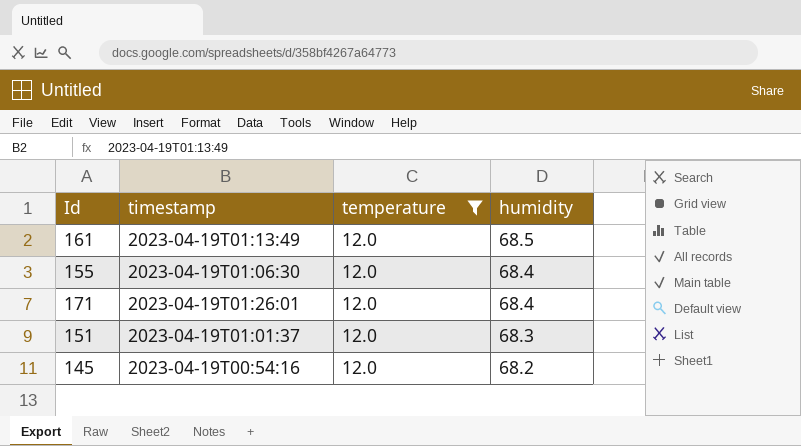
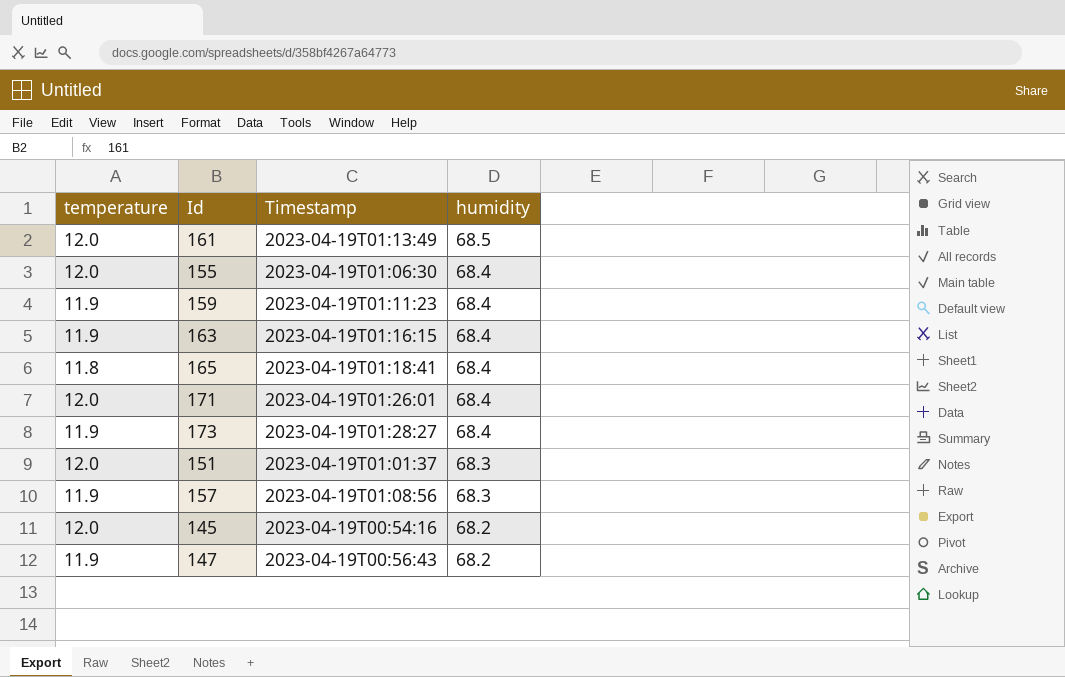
filter: temperature = 12.0 -> none
column temperature | position: 3 -> 1
column name: timestamp -> Timestamp

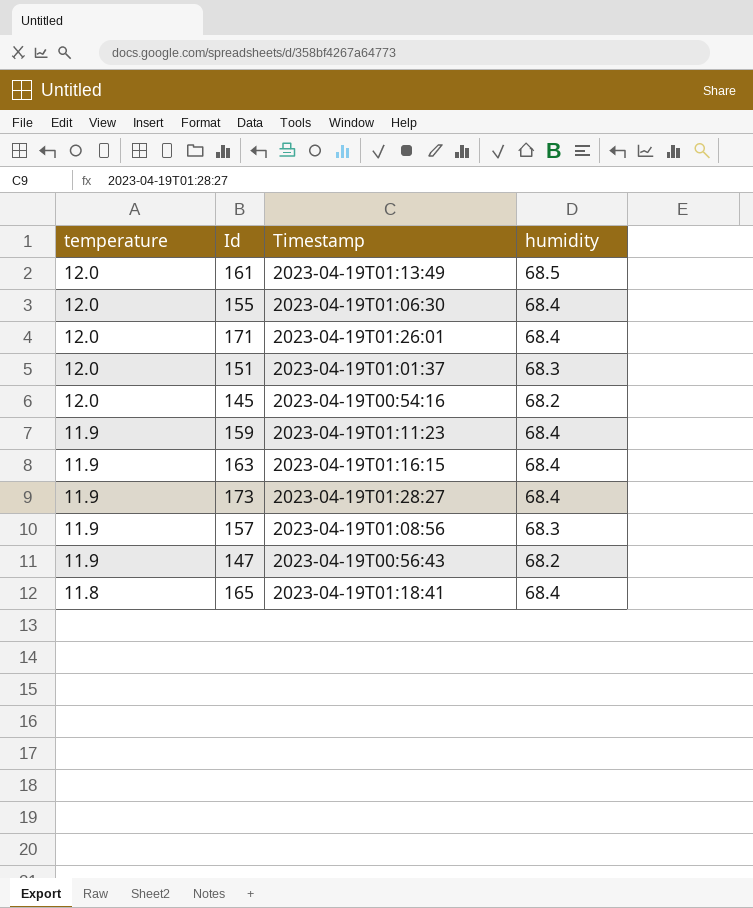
row order: humidity descending -> temperature descending

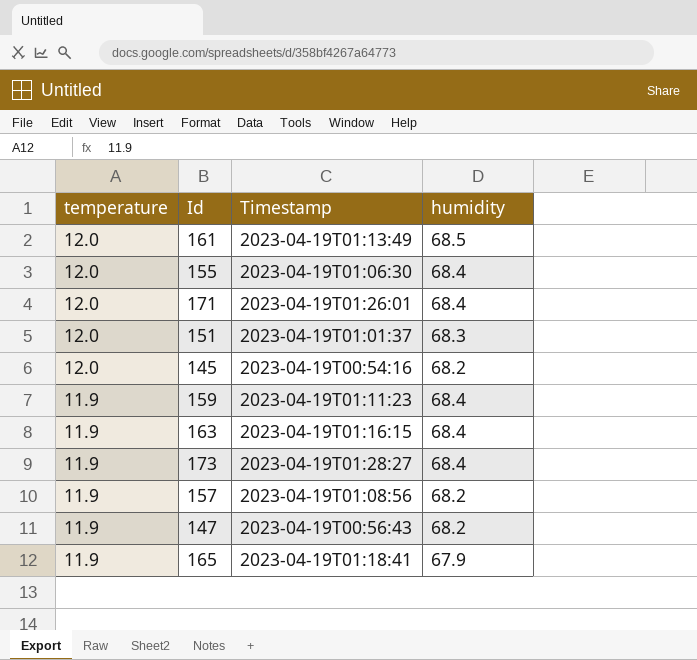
157 | humidity: 68.3 -> 68.2
165 | temperature: 11.8 -> 11.9
165 | humidity: 68.4 -> 67.9

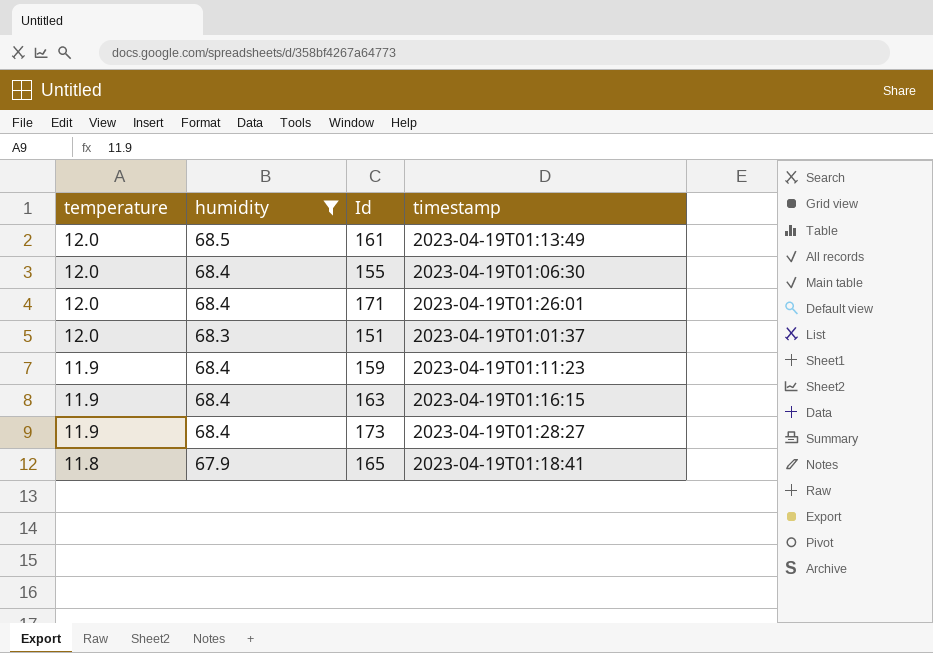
filter: none -> humidity != 68.2
column humidity | position: 4 -> 2
column name: Timestamp -> timestamp
165 | temperature: 11.9 -> 11.8

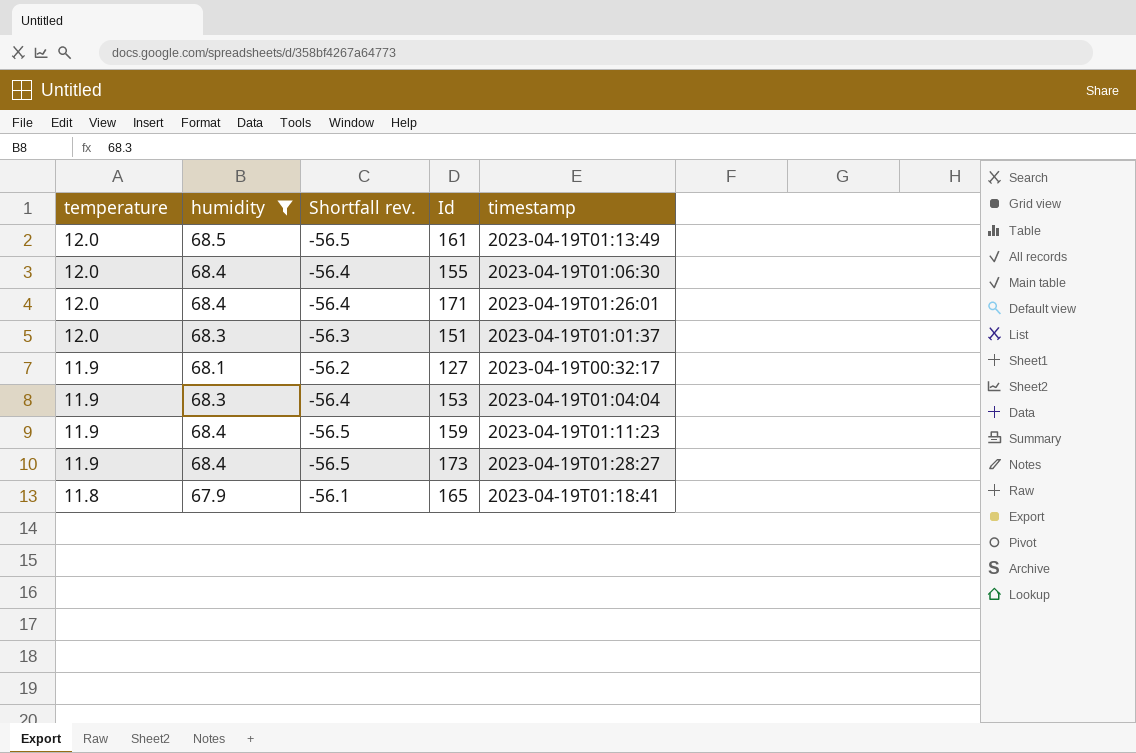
column Shortfall rev. | formula: none -> [temperature] - [humidity]
row 163: 11.9 | 68.4 | 2023-04-19T01:16:15 -> none
row 127: none -> 11.9 | 68.1 | -56.2 | 2023-04-19T00:32:17
row 153: none -> 11.9 | 68.3 | -56.4 | 2023-04-19T01:04:04

